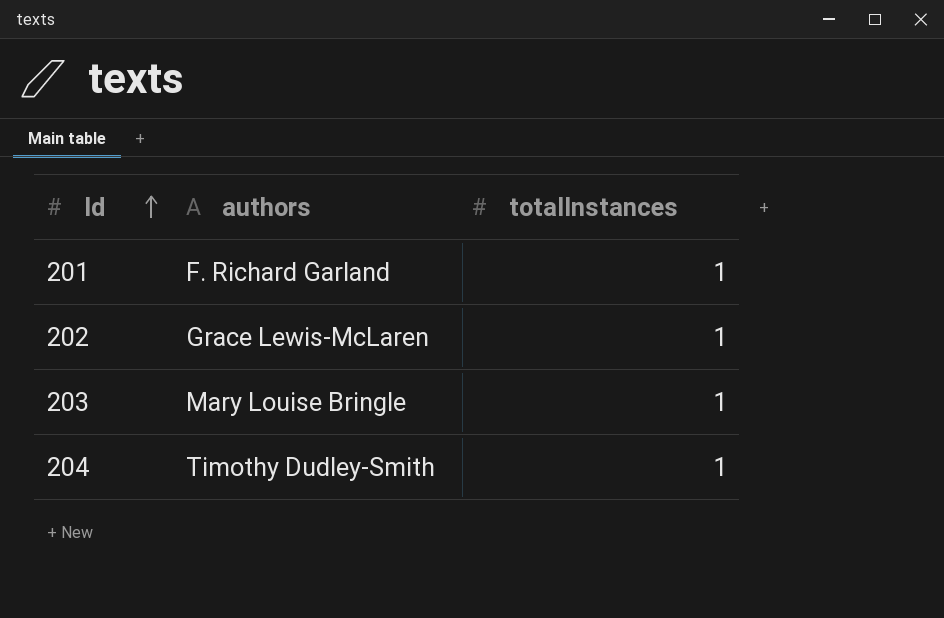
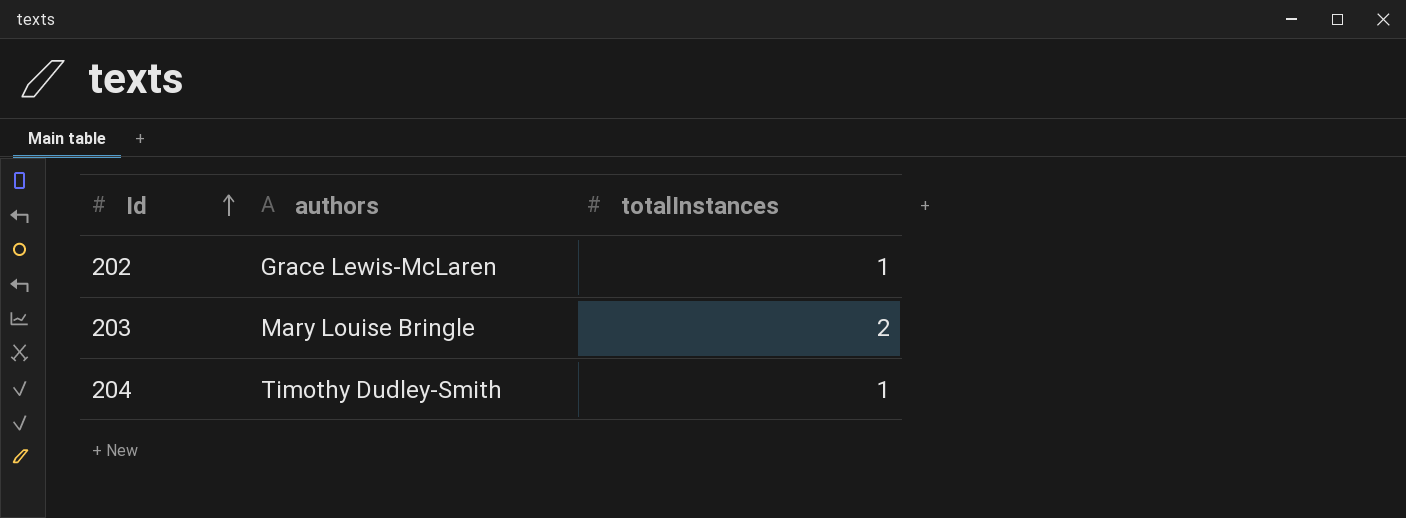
row 201: F. Richard Garland | 1 -> none
203 | totalInstances: 1 -> 2

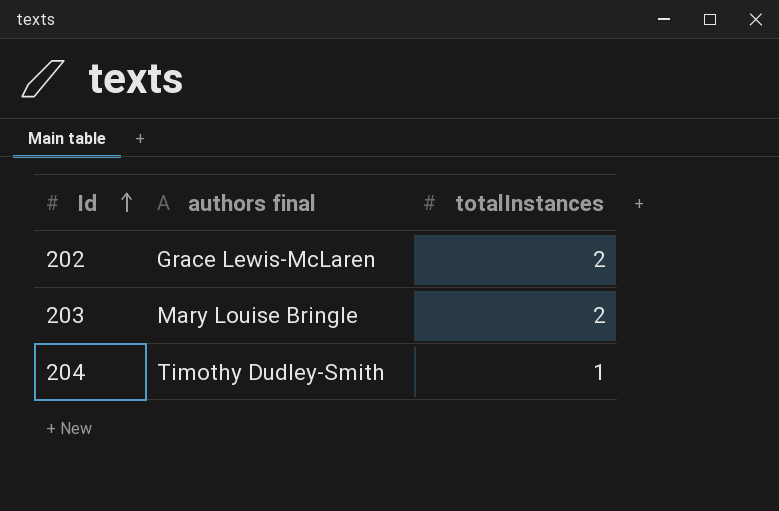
column name: authors -> authors final
202 | totalInstances: 1 -> 2

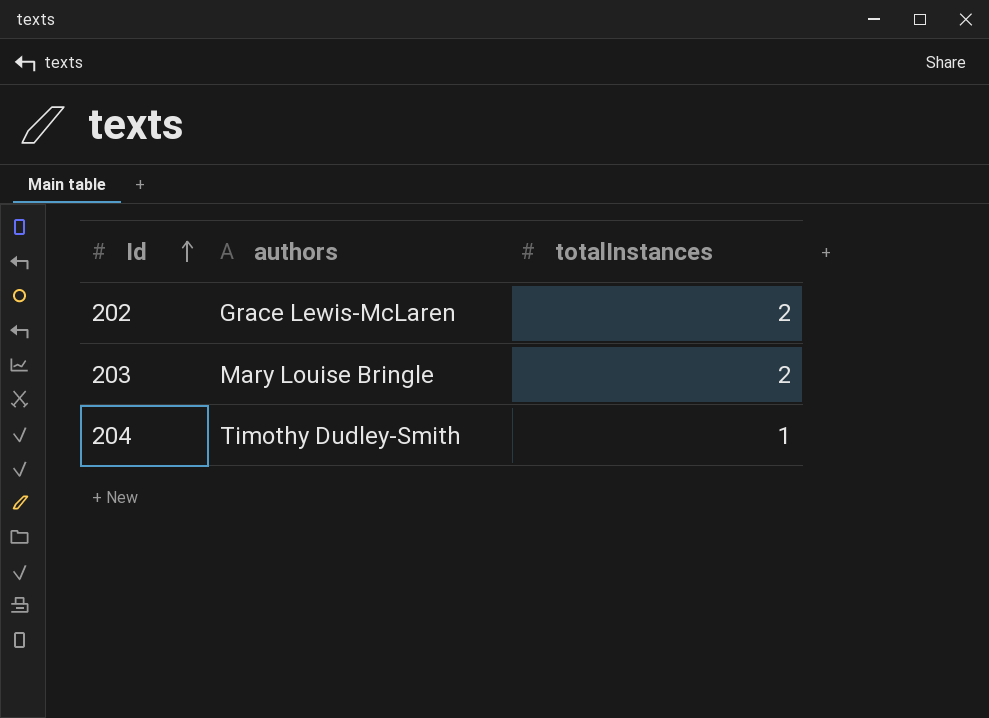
column name: authors final -> authors

